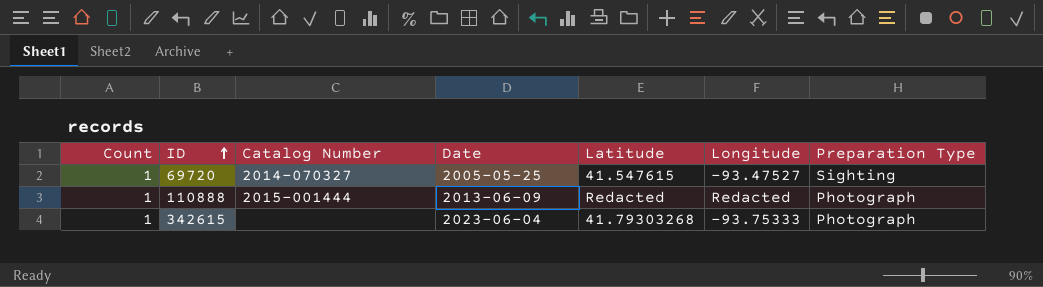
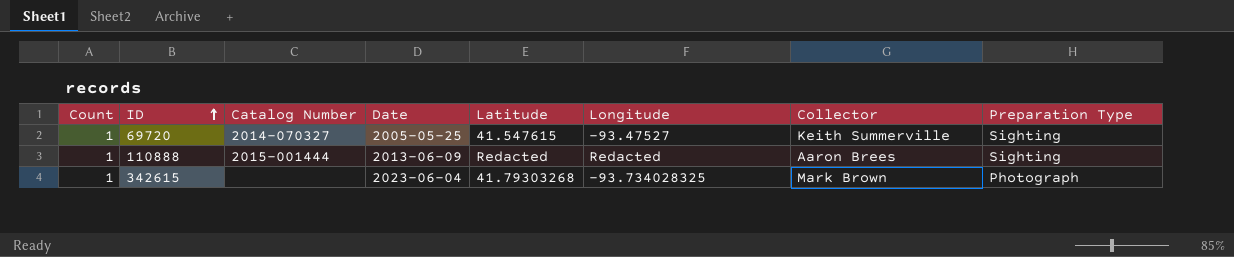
column Collector | position: none -> 7
110888 | Preparation Type: Photograph -> Sighting
342615 | Longitude: -93.75333 -> -93.734028325

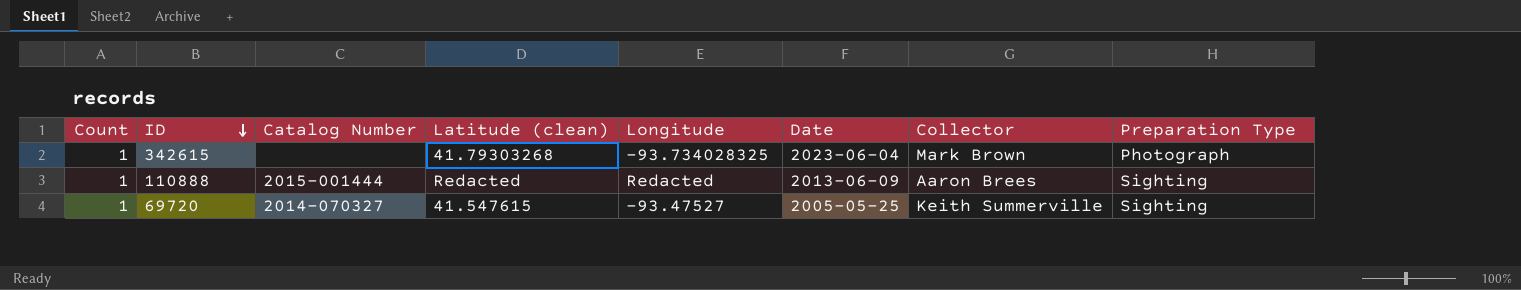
row order: ID ascending -> ID descending
column name: Latitude -> Latitude (clean)
column Date | position: 4 -> 6

